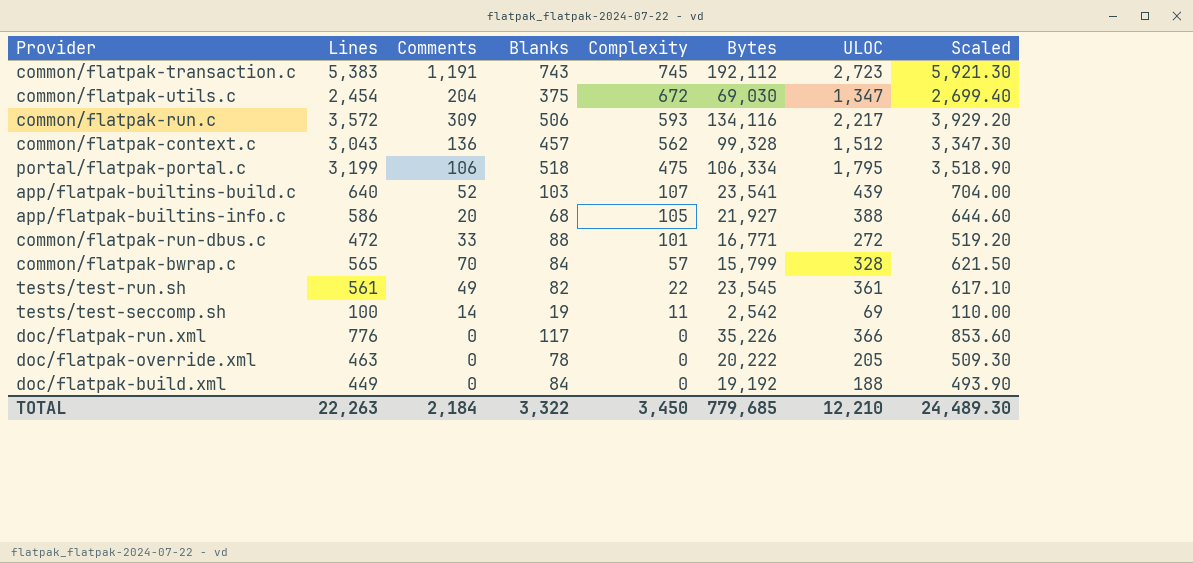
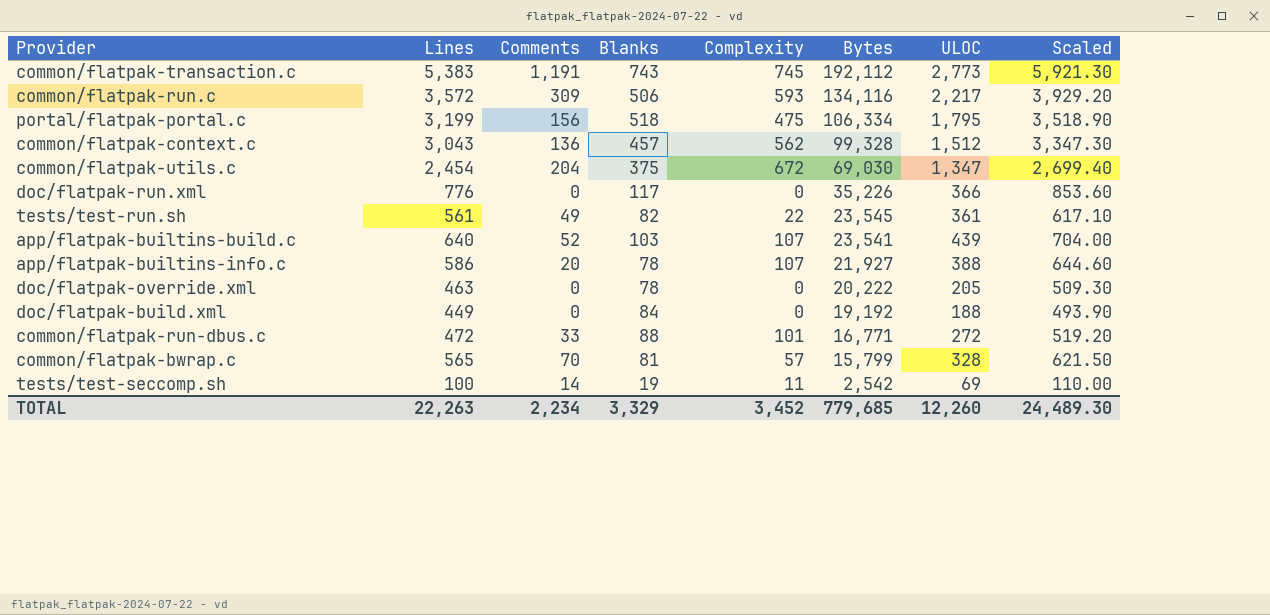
row order: Complexity descending -> Bytes descending
common/flatpak-transaction.c | ULOC: 2,723 -> 2,773
portal/flatpak-portal.c | Comments: 106 -> 156
app/flatpak-builtins-info.c | Blanks: 68 -> 78
app/flatpak-builtins-info.c | Complexity: 105 -> 107
common/flatpak-bwrap.c | Blanks: 84 -> 81
TOTAL | Comments: 2,184 -> 2,234
TOTAL | Blanks: 3,322 -> 3,329
TOTAL | Complexity: 3,450 -> 3,452
TOTAL | ULOC: 12,210 -> 12,260

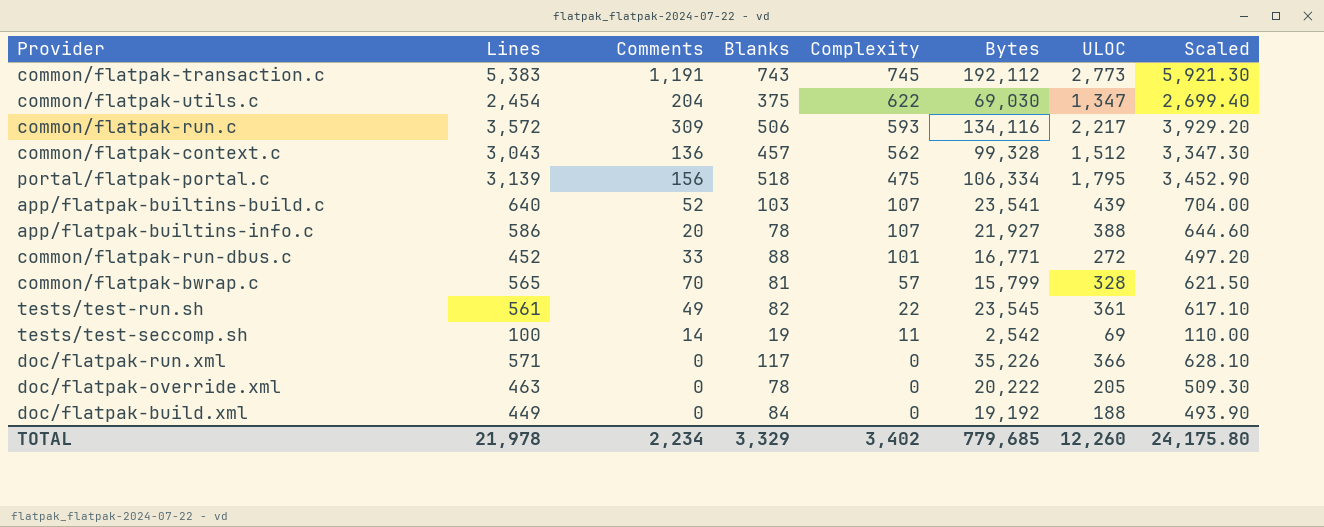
row order: Bytes descending -> Complexity descending
common/flatpak-utils.c | Complexity: 672 -> 622
portal/flatpak-portal.c | Lines: 3,199 -> 3,139
portal/flatpak-portal.c | Scaled: 3,518.90 -> 3,452.90
common/flatpak-run-dbus.c | Lines: 472 -> 452
common/flatpak-run-dbus.c | Scaled: 519.20 -> 497.20
doc/flatpak-run.xml | Lines: 776 -> 571
doc/flatpak-run.xml | Scaled: 853.60 -> 628.10
TOTAL | Lines: 22,263 -> 21,978
TOTAL | Complexity: 3,452 -> 3,402
TOTAL | Scaled: 24,489.30 -> 24,175.80

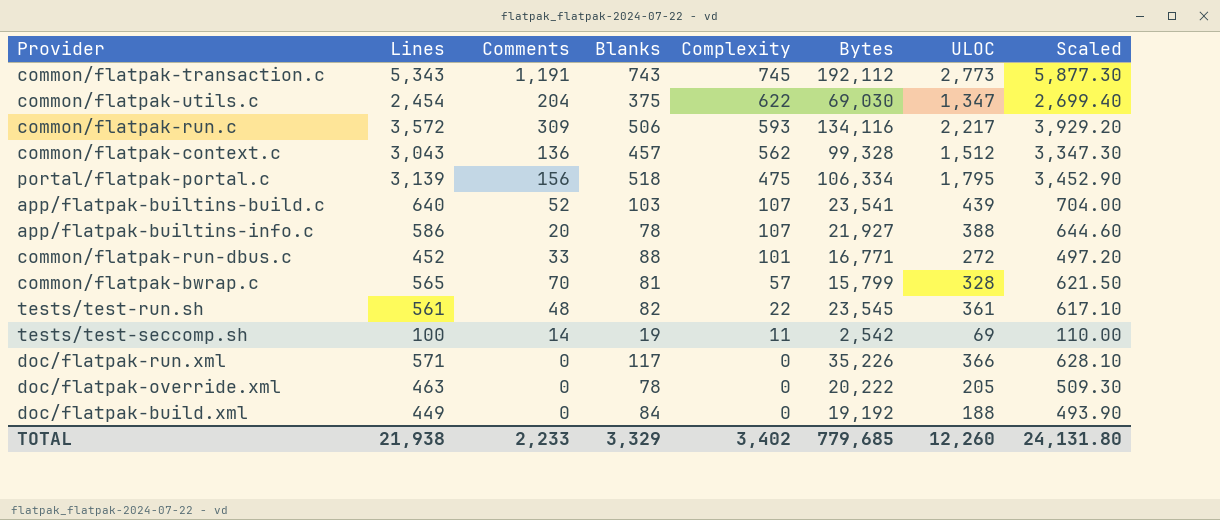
common/flatpak-transaction.c | Lines: 5,383 -> 5,343
common/flatpak-transaction.c | Scaled: 5,921.30 -> 5,877.30
tests/test-run.sh | Comments: 49 -> 48
TOTAL | Lines: 21,978 -> 21,938
TOTAL | Comments: 2,234 -> 2,233
TOTAL | Scaled: 24,175.80 -> 24,131.80

